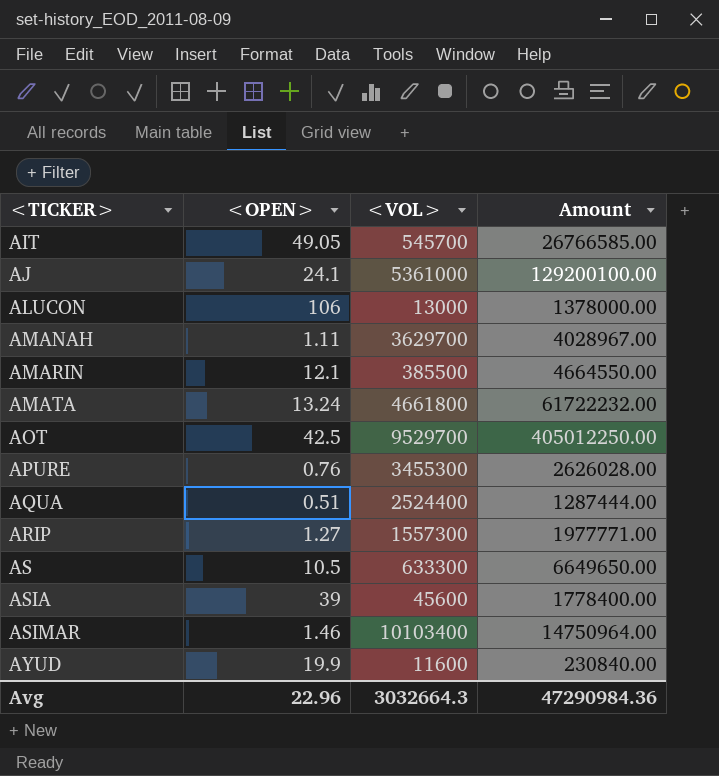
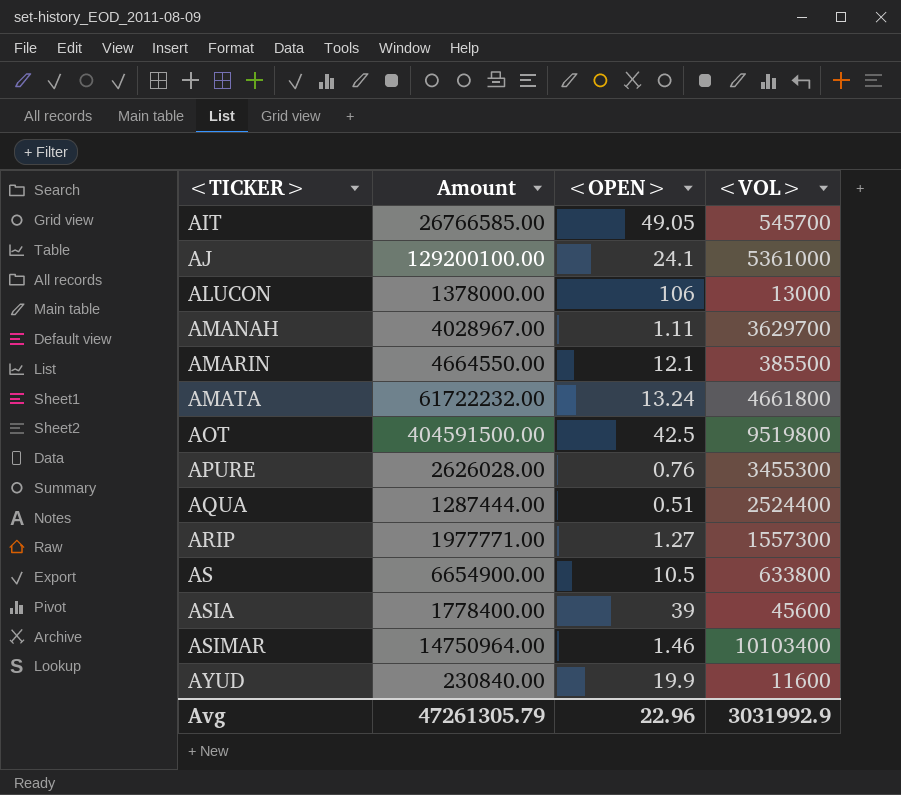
column Amount | position: 4 -> 2
AOT | Amount: 405012250.00 -> 404591500.00
AOT | <VOL>: 9529700 -> 9519800
AS | Amount: 6649650.00 -> 6654900.00
AS | <VOL>: 633300 -> 633800
Avg | Amount: 47290984.36 -> 47261305.79
Avg | <VOL>: 3032664.3 -> 3031992.9

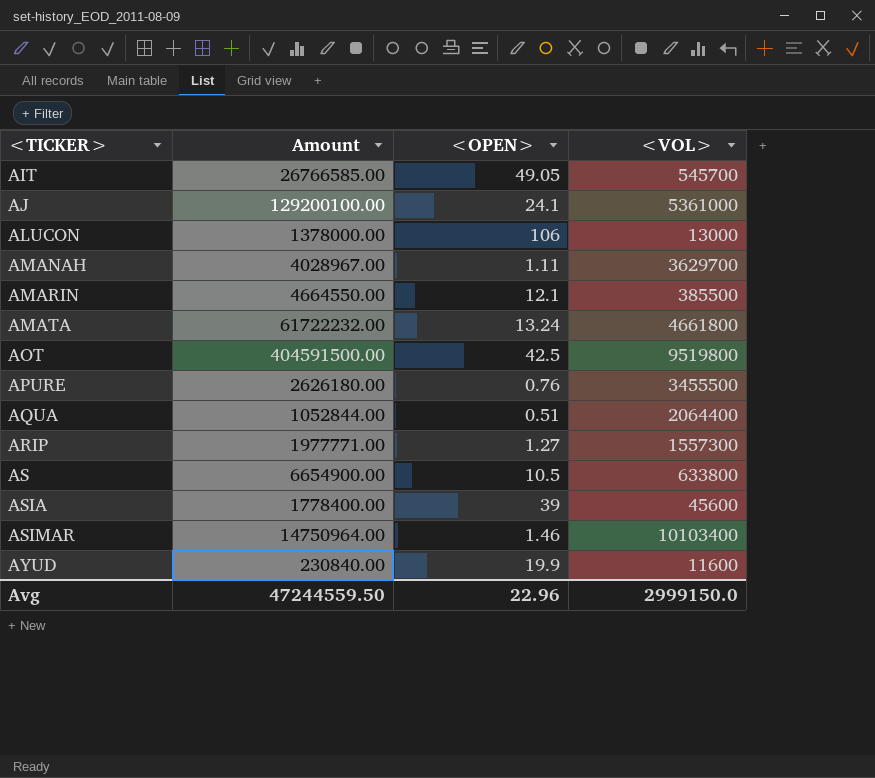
APURE | Amount: 2626028.00 -> 2626180.00
APURE | <VOL>: 3455300 -> 3455500
AQUA | Amount: 1287444.00 -> 1052844.00
AQUA | <VOL>: 2524400 -> 2064400
Avg | Amount: 47261305.79 -> 47244559.50
Avg | <VOL>: 3031992.9 -> 2999150.0

